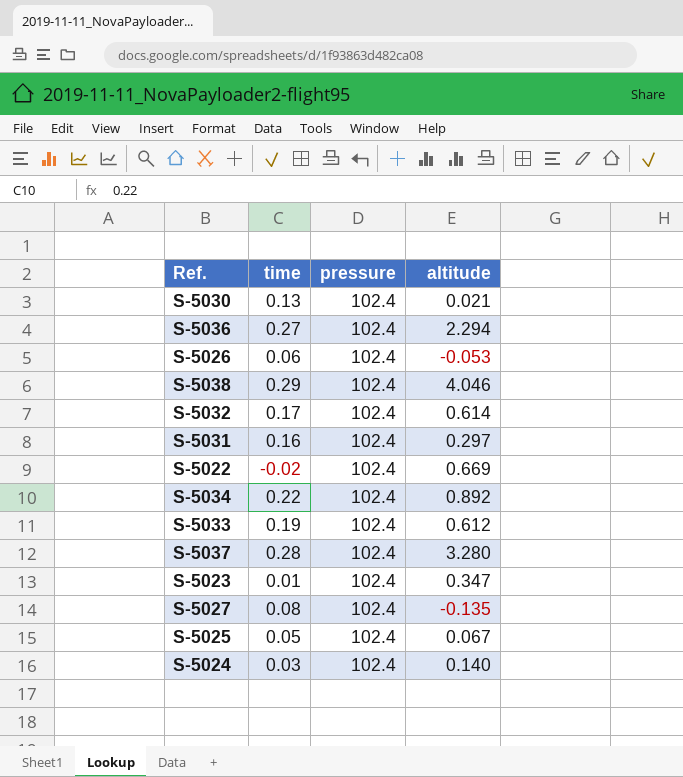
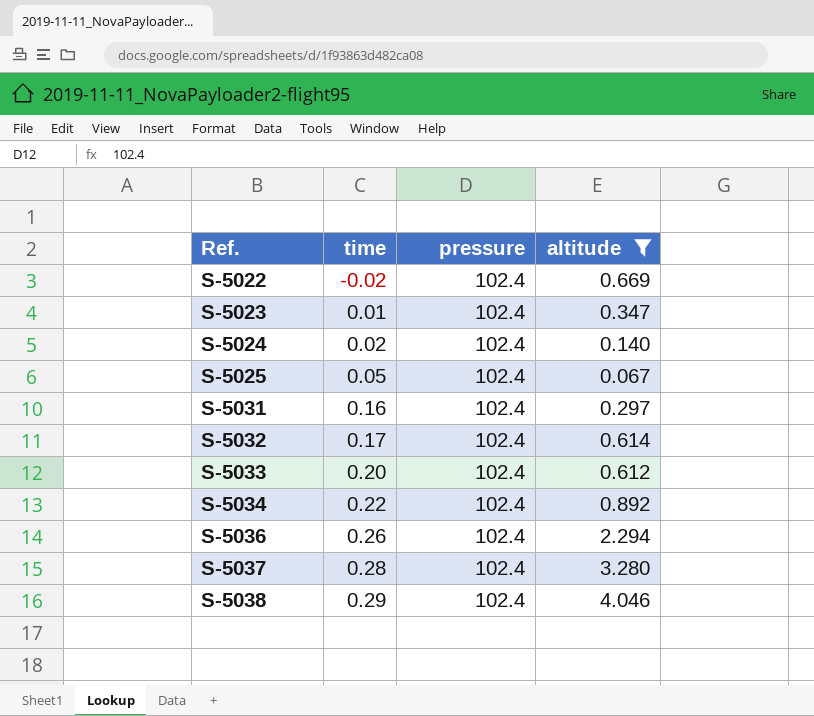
filter: none -> altitude >= 0.067
row order: none -> Ref. ascending
S-5024 | time: 0.03 -> 0.02
S-5033 | time: 0.19 -> 0.20
S-5036 | time: 0.27 -> 0.26

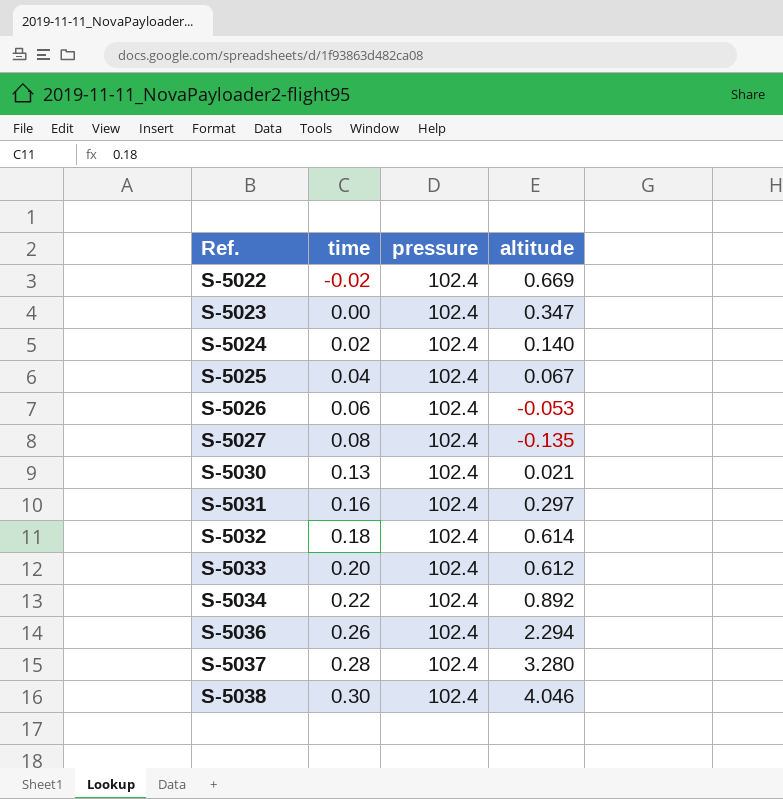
filter: altitude >= 0.067 -> none
S-5023 | time: 0.01 -> 0.00
S-5025 | time: 0.05 -> 0.04
S-5032 | time: 0.17 -> 0.18
S-5038 | time: 0.29 -> 0.30

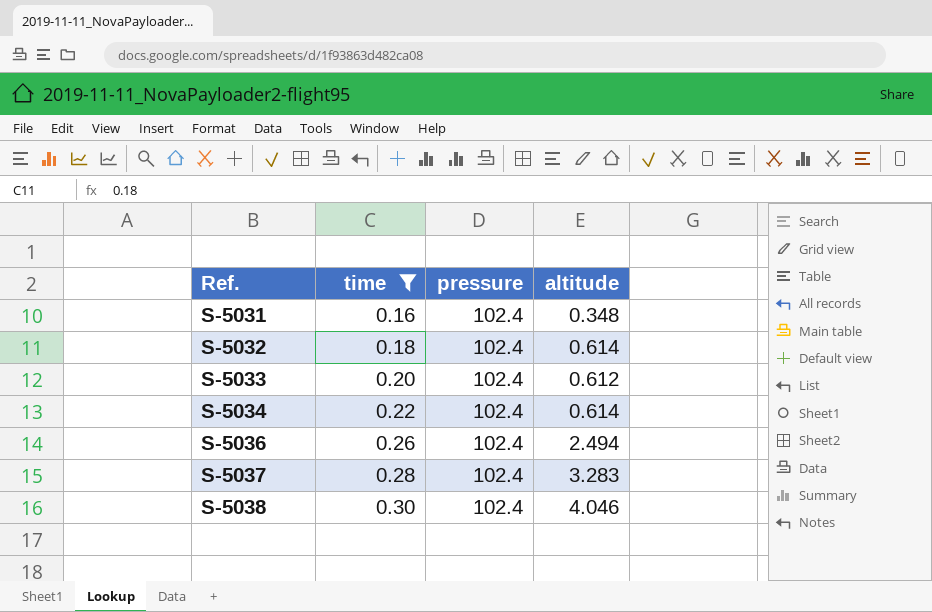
filter: none -> time >= 0.16
S-5031 | altitude: 0.297 -> 0.348
S-5034 | altitude: 0.892 -> 0.614
S-5036 | altitude: 2.294 -> 2.494
S-5037 | altitude: 3.280 -> 3.283

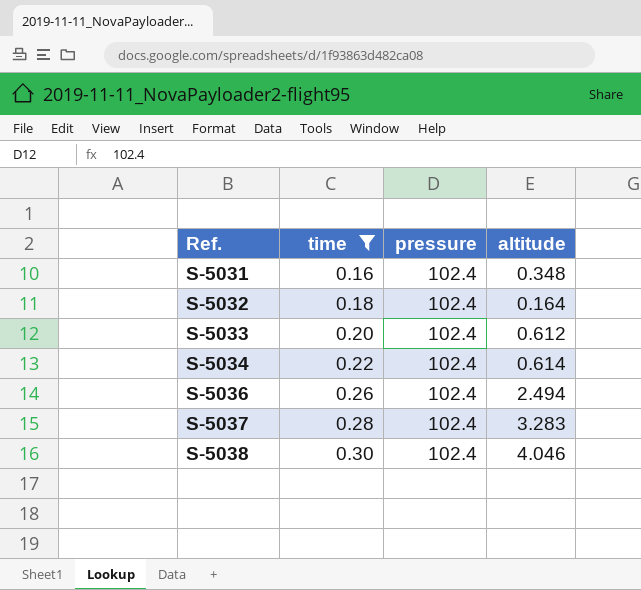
S-5032 | altitude: 0.614 -> 0.164

